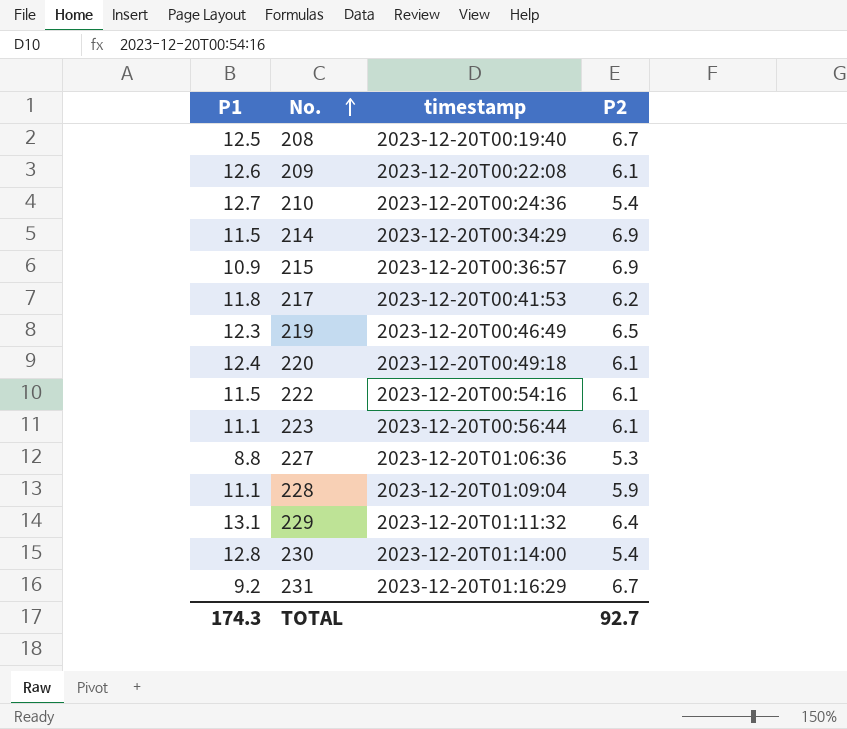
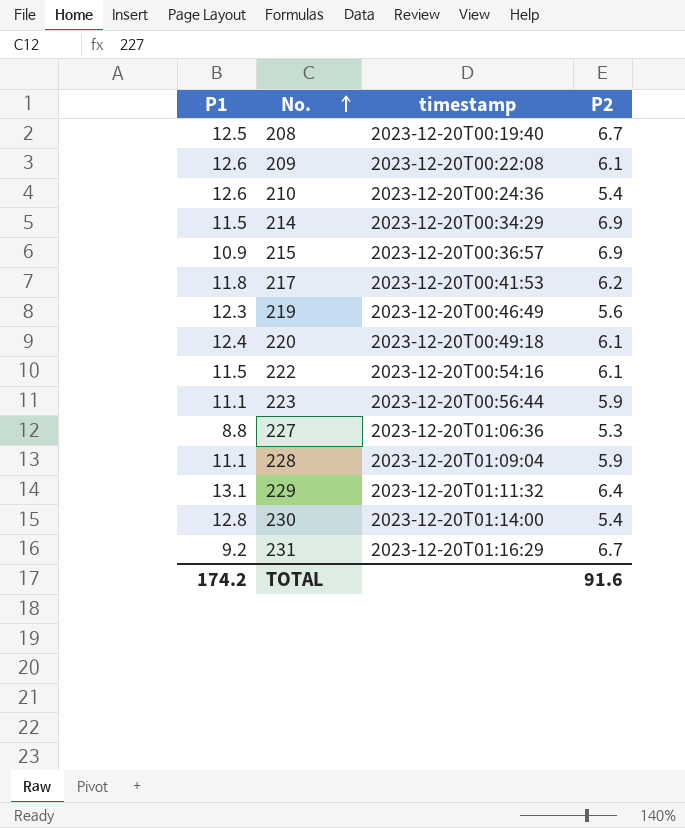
210 | P1: 12.7 -> 12.6
219 | P2: 6.5 -> 5.6
223 | P2: 6.1 -> 5.9
TOTAL | P1: 174.3 -> 174.2
TOTAL | P2: 92.7 -> 91.6

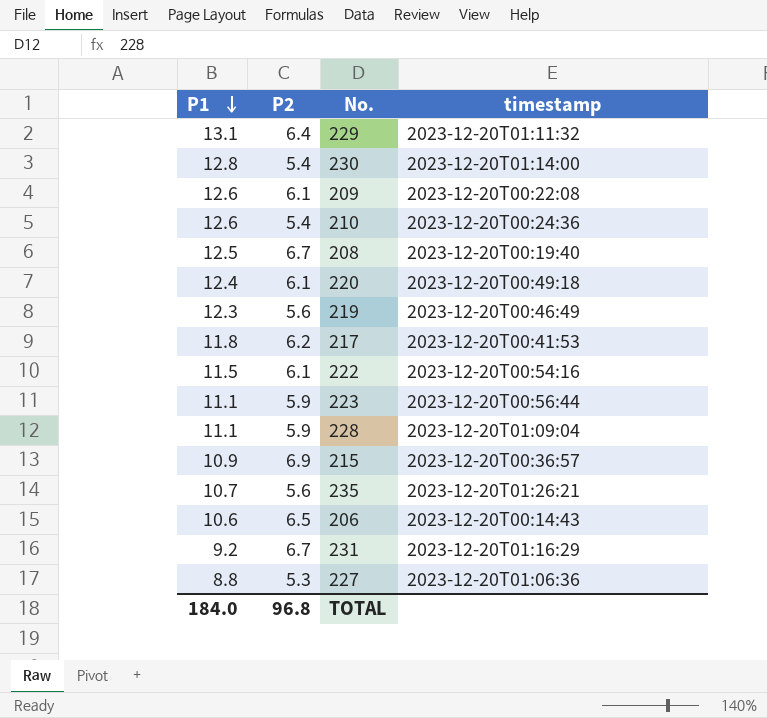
row order: No. ascending -> P1 descending
column P2 | position: 4 -> 2
row 214: 11.5 | 2023-12-20T00:34:29 | 6.9 -> none
row 235: none -> 10.7 | 5.6 | 2023-12-20T01:26:21
row 206: none -> 10.6 | 6.5 | 2023-12-20T00:14:43
TOTAL | P1: 174.2 -> 184.0
TOTAL | P2: 91.6 -> 96.8

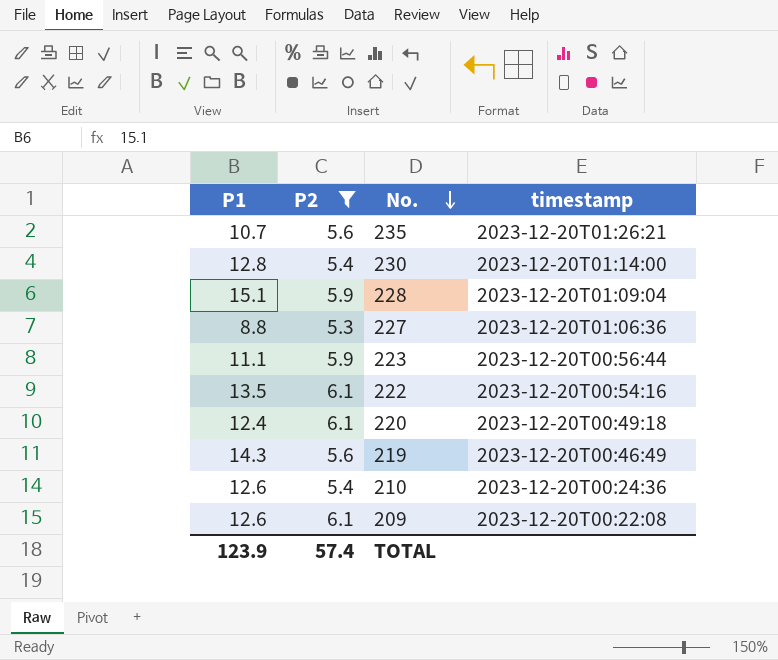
filter: none -> P2 <= 6.1
row order: P1 descending -> No. descending
228 | P1: 11.1 -> 15.1
222 | P1: 11.5 -> 13.5
219 | P1: 12.3 -> 14.3
TOTAL | P1: 184.0 -> 123.9
TOTAL | P2: 96.8 -> 57.4

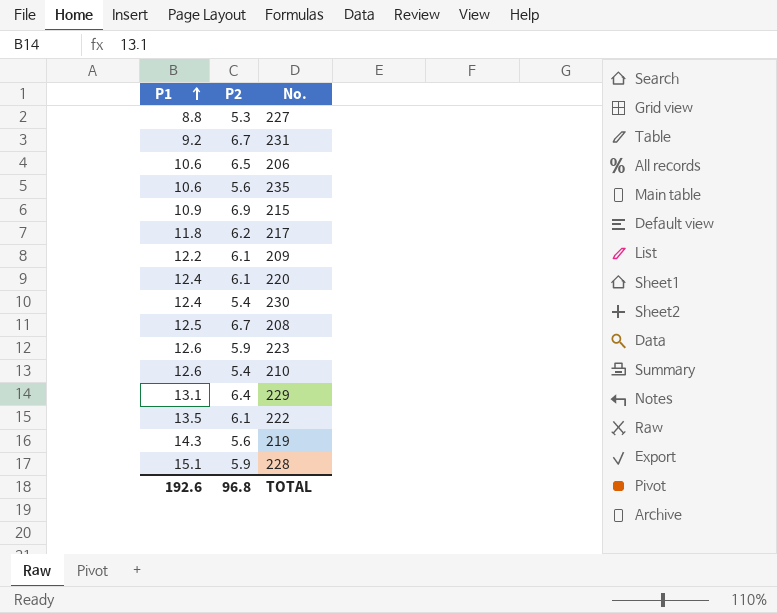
filter: P2 <= 6.1 -> none
row order: No. descending -> P1 ascending
column timestamp | position: 4 -> none
235 | P1: 10.7 -> 10.6
209 | P1: 12.6 -> 12.2
230 | P1: 12.8 -> 12.4
223 | P1: 11.1 -> 12.6
TOTAL | P1: 123.9 -> 192.6
TOTAL | P2: 57.4 -> 96.8

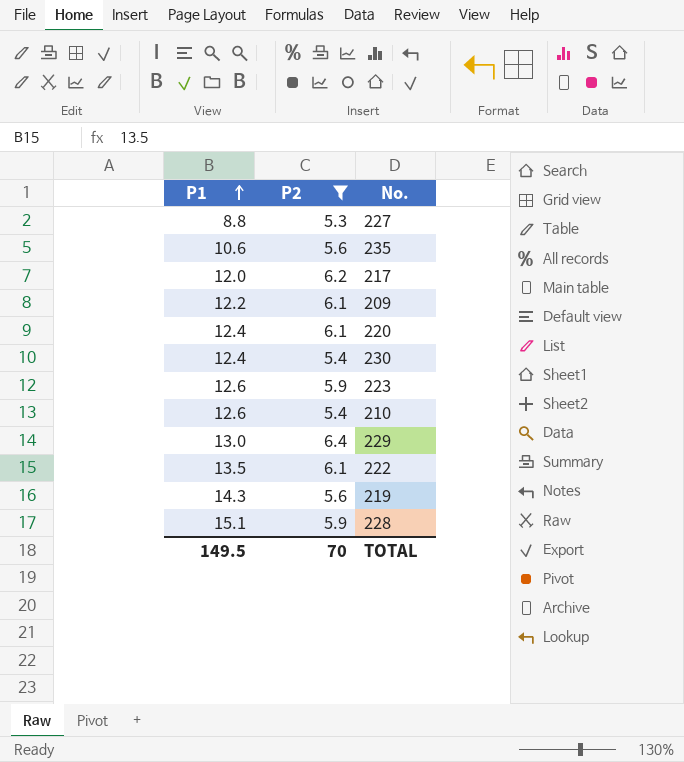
filter: none -> P2 <= 6.4
217 | P1: 11.8 -> 12.0
229 | P1: 13.1 -> 13.0
TOTAL | P1: 192.6 -> 149.5
TOTAL | P2: 96.8 -> 70

